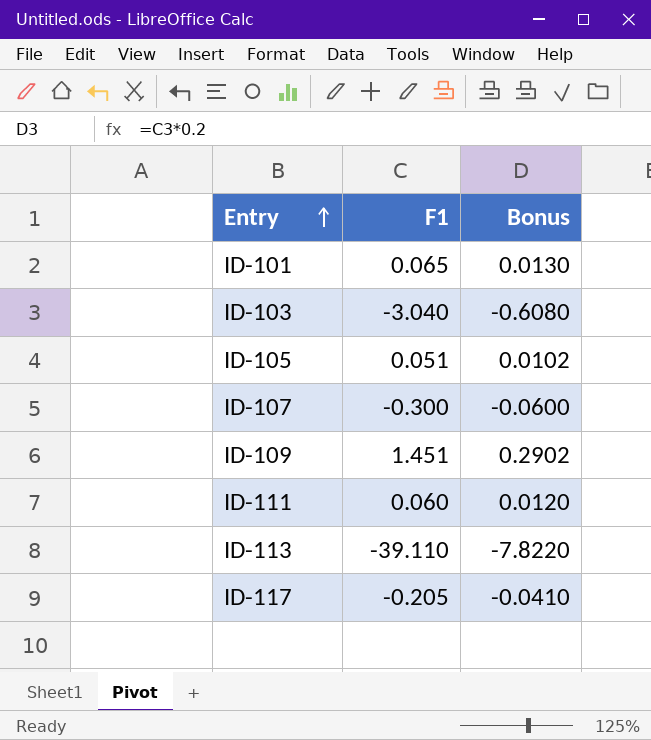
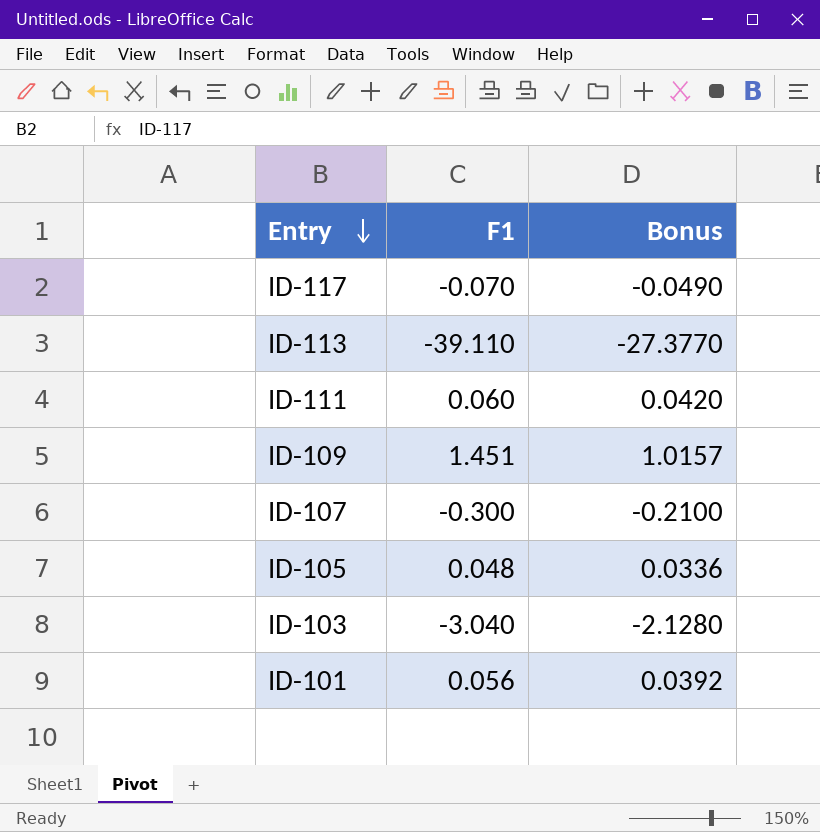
row order: Entry ascending -> Entry descending
column Bonus | formula: [F1] * 0.2 -> [F1] * 0.7
ID-117 | F1: -0.205 -> -0.070
ID-105 | F1: 0.051 -> 0.048
ID-101 | F1: 0.065 -> 0.056

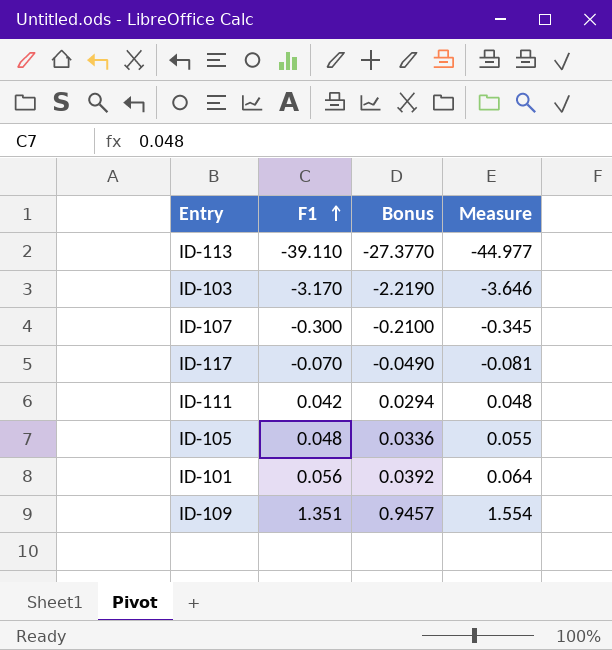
row order: Entry descending -> F1 ascending
column Measure | formula: none -> [F1] * 1.15
ID-103 | F1: -3.040 -> -3.170
ID-103 | Bonus: -2.1280 -> -2.2190
ID-111 | F1: 0.060 -> 0.042
ID-111 | Bonus: 0.0420 -> 0.0294
ID-109 | F1: 1.451 -> 1.351
ID-109 | Bonus: 1.0157 -> 0.9457

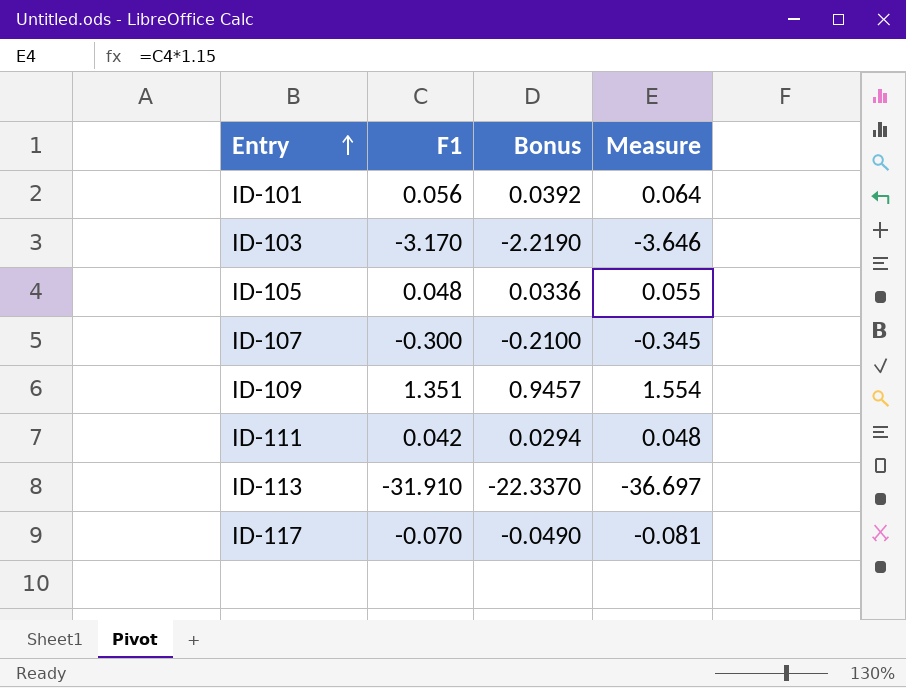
row order: F1 ascending -> Entry ascending
ID-113 | F1: -39.110 -> -31.910
ID-113 | Bonus: -27.3770 -> -22.3370
ID-113 | Measure: -44.977 -> -36.697

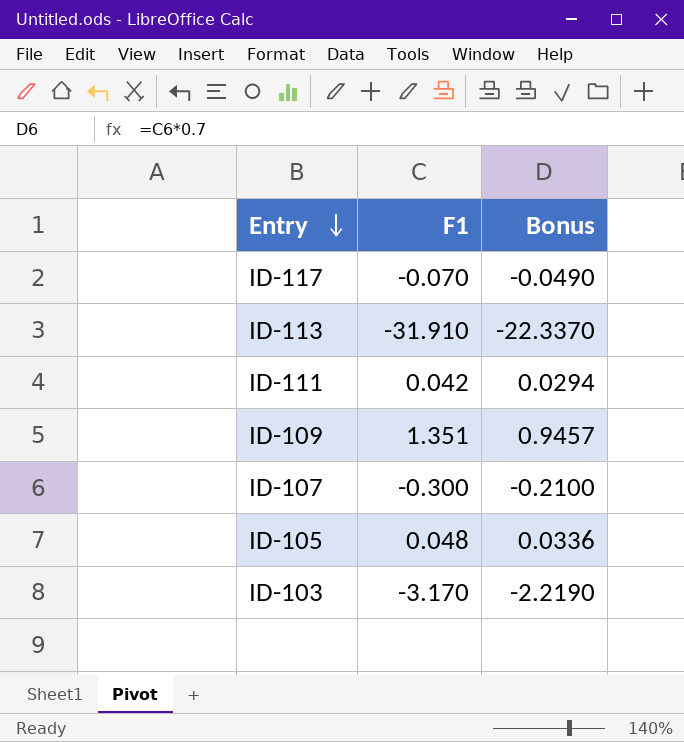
row order: Entry ascending -> Entry descending
column Measure | formula: [F1] * 1.15 -> none
row ID-101: 0.056 | 0.0392 | 0.064 -> none

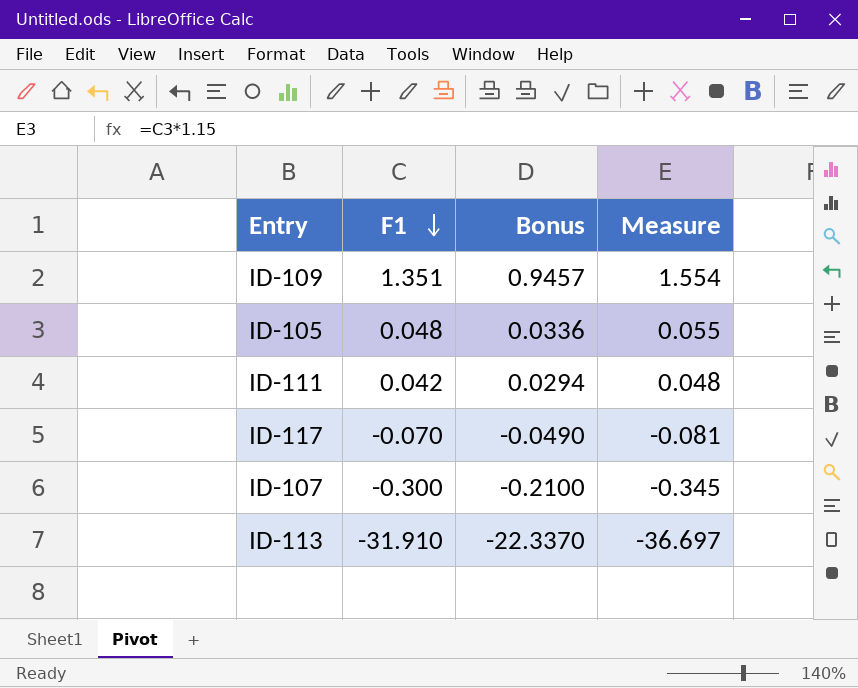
row order: Entry descending -> F1 descending
column Measure | formula: none -> [F1] * 1.15
row ID-103: -3.170 | -2.2190 -> none

